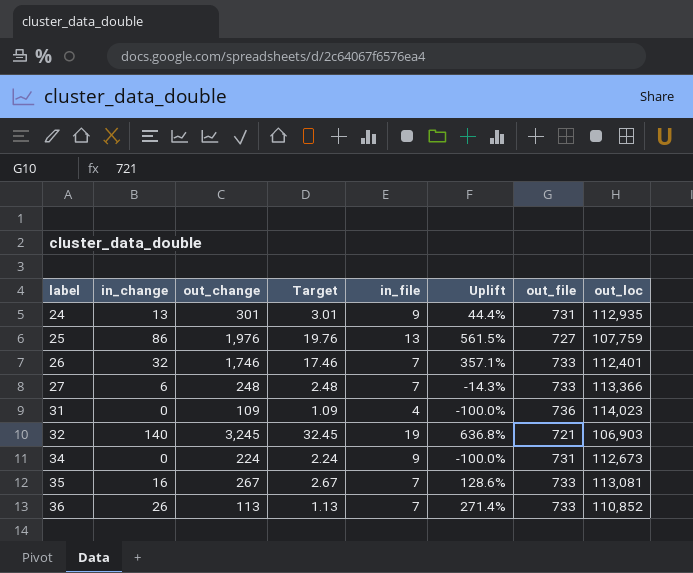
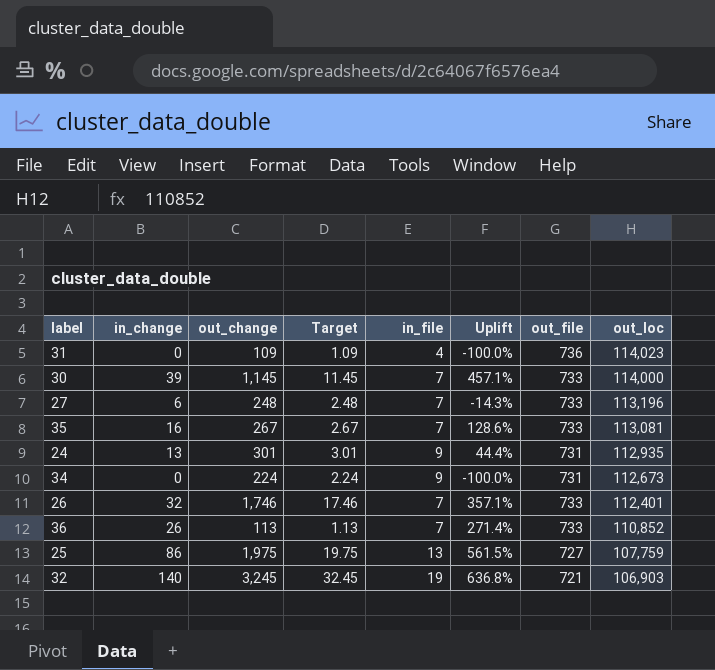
row order: label ascending -> out_loc descending
row 30: none -> 39 | 1,145 | 11.45 | 7 | 457.1% | 733 | 114,000
27 | out_loc: 113,366 -> 113,196
25 | out_change: 1,976 -> 1,975
25 | Target: 19.76 -> 19.75

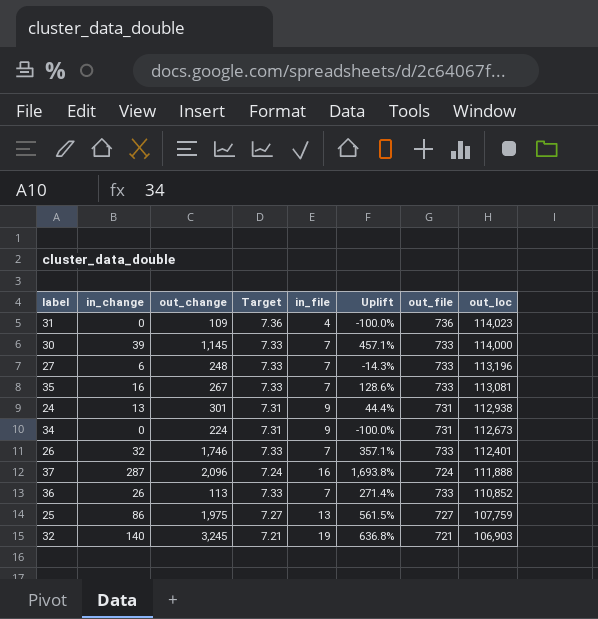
column Target | formula: [out_change] * 0.01 -> [out_file] * 0.01
24 | out_loc: 112,935 -> 112,938
row 37: none -> 287 | 2,096 | 7.24 | 16 | 1,693.8% | 724 | 111,888

